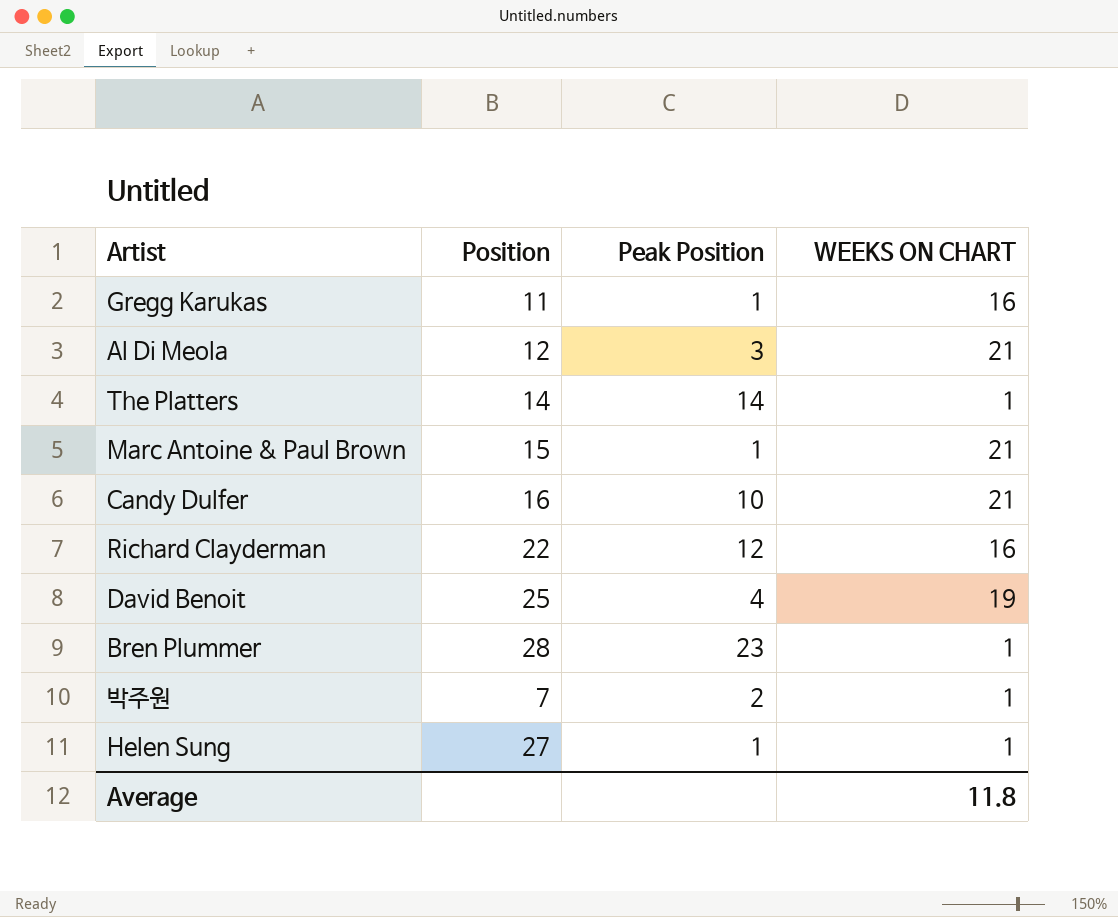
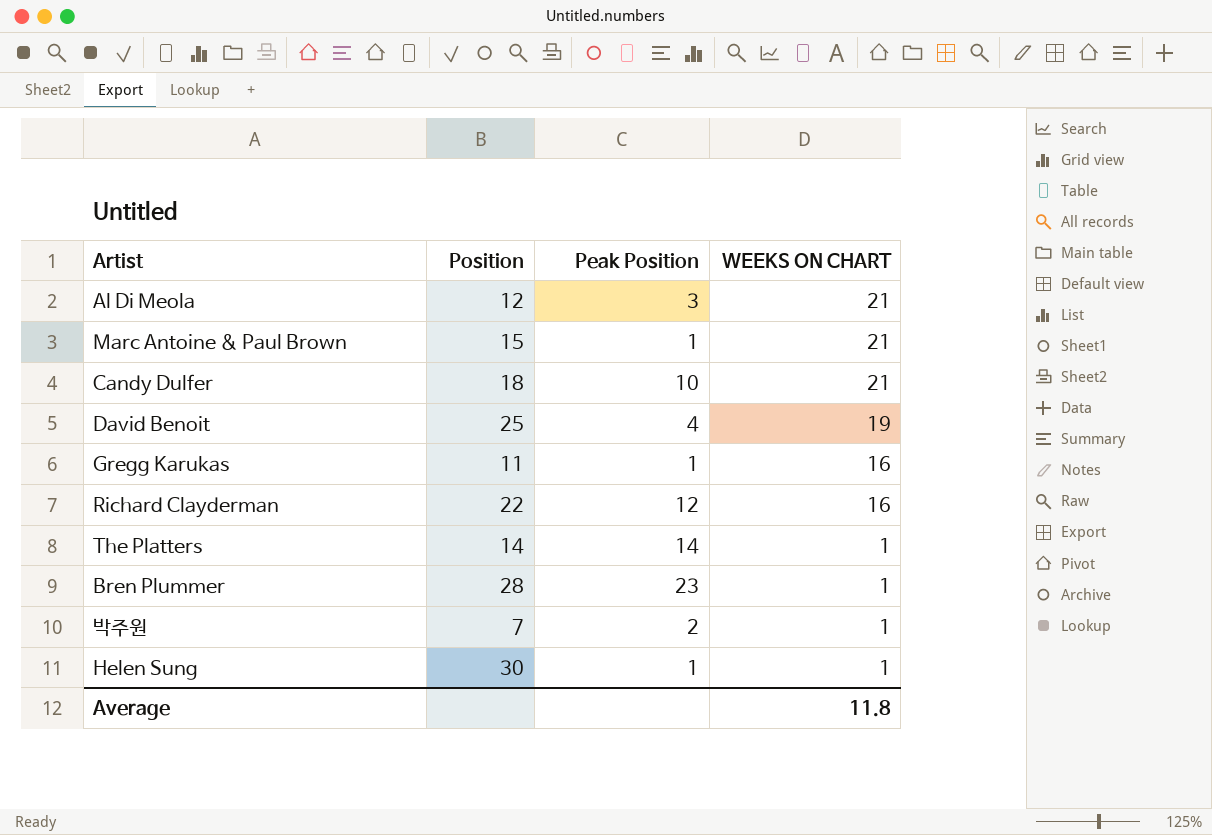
row order: none -> WEEKS ON CHART descending
Candy Dulfer | Position: 16 -> 18
Helen Sung | Position: 27 -> 30

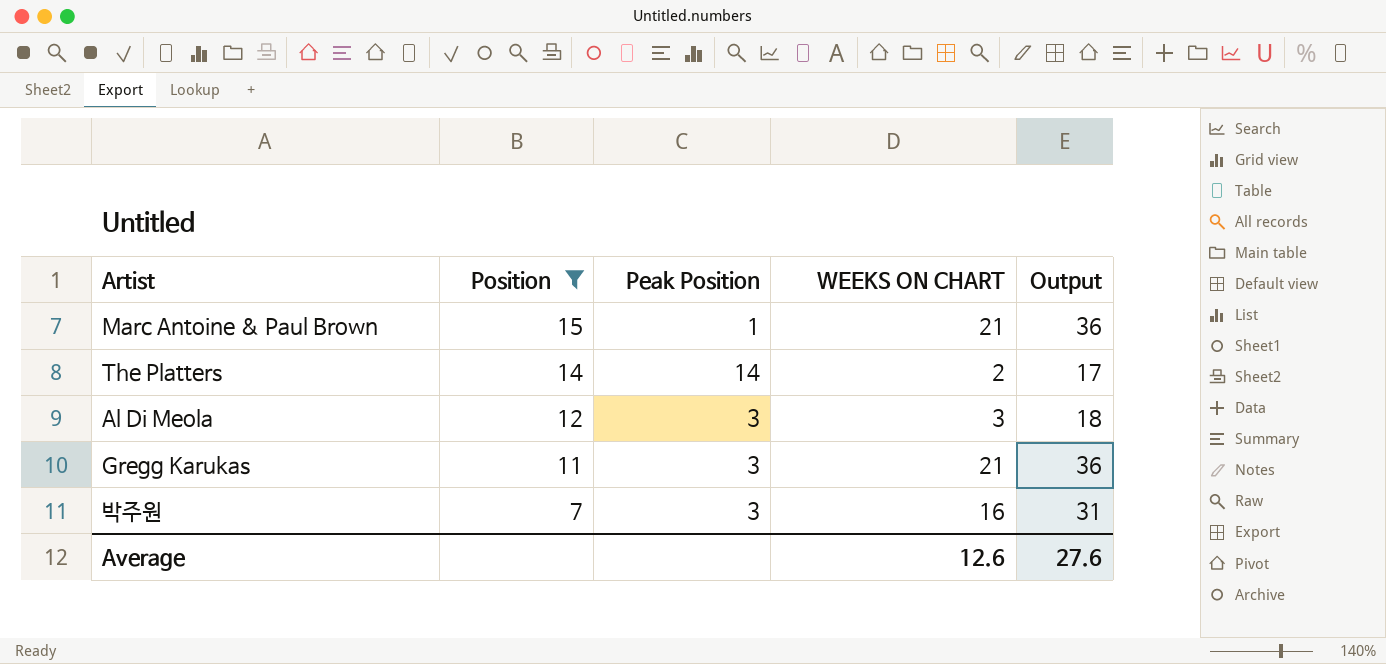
filter: none -> Position <= 15
row order: WEEKS ON CHART descending -> Position descending
column Output | formula: none -> [WEEKS ON CHART] + 15
The Platters | WEEKS ON CHART: 1 -> 2
Al Di Meola | WEEKS ON CHART: 21 -> 3
Gregg Karukas | Peak Position: 1 -> 3
Gregg Karukas | WEEKS ON CHART: 16 -> 21
박주원 | Peak Position: 2 -> 3
박주원 | WEEKS ON CHART: 1 -> 16
Average | WEEKS ON CHART: 11.8 -> 12.6

